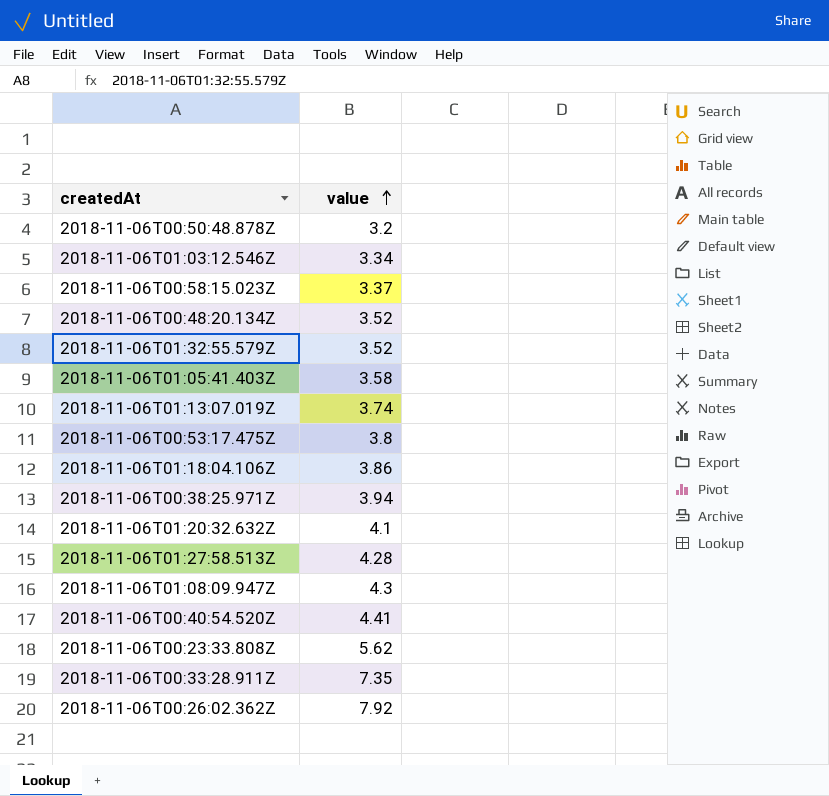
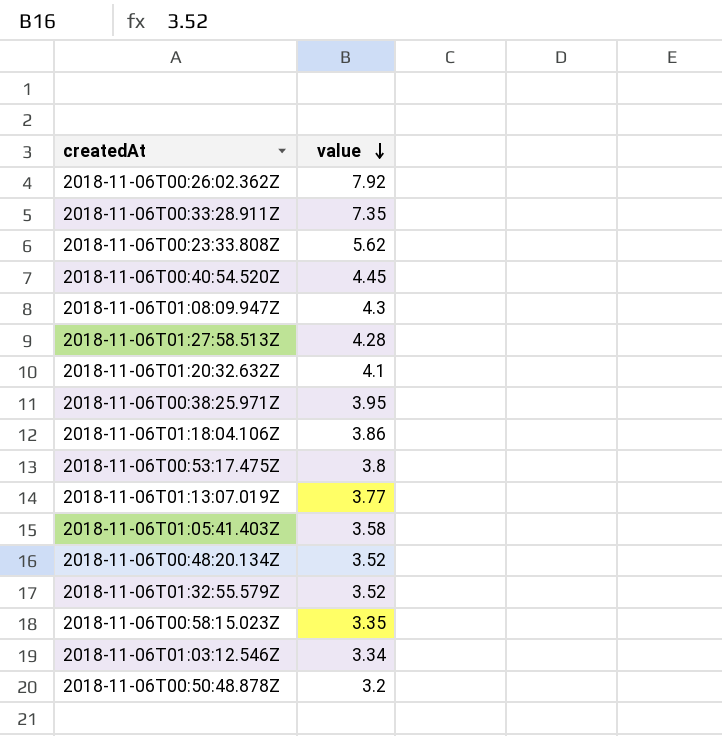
row order: value ascending -> value descending
2018-11-06T00:40:54.520Z | value: 4.41 -> 4.45
2018-11-06T00:38:25.971Z | value: 3.94 -> 3.95
2018-11-06T01:13:07.019Z | value: 3.74 -> 3.77
2018-11-06T00:58:15.023Z | value: 3.37 -> 3.35

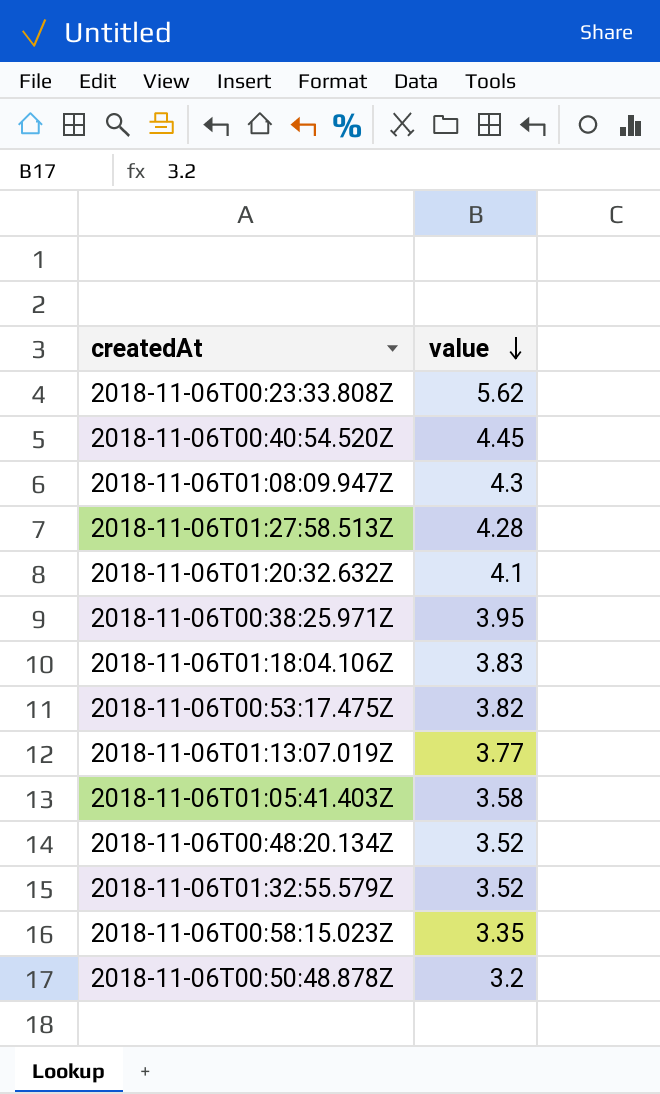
row 2018-11-06T00:26:02.362Z: 7.92 -> none
row 2018-11-06T00:33:28.911Z: 7.35 -> none
row 2018-11-06T01:03:12.546Z: 3.34 -> none
2018-11-06T01:18:04.106Z | value: 3.86 -> 3.83
2018-11-06T00:53:17.475Z | value: 3.8 -> 3.82

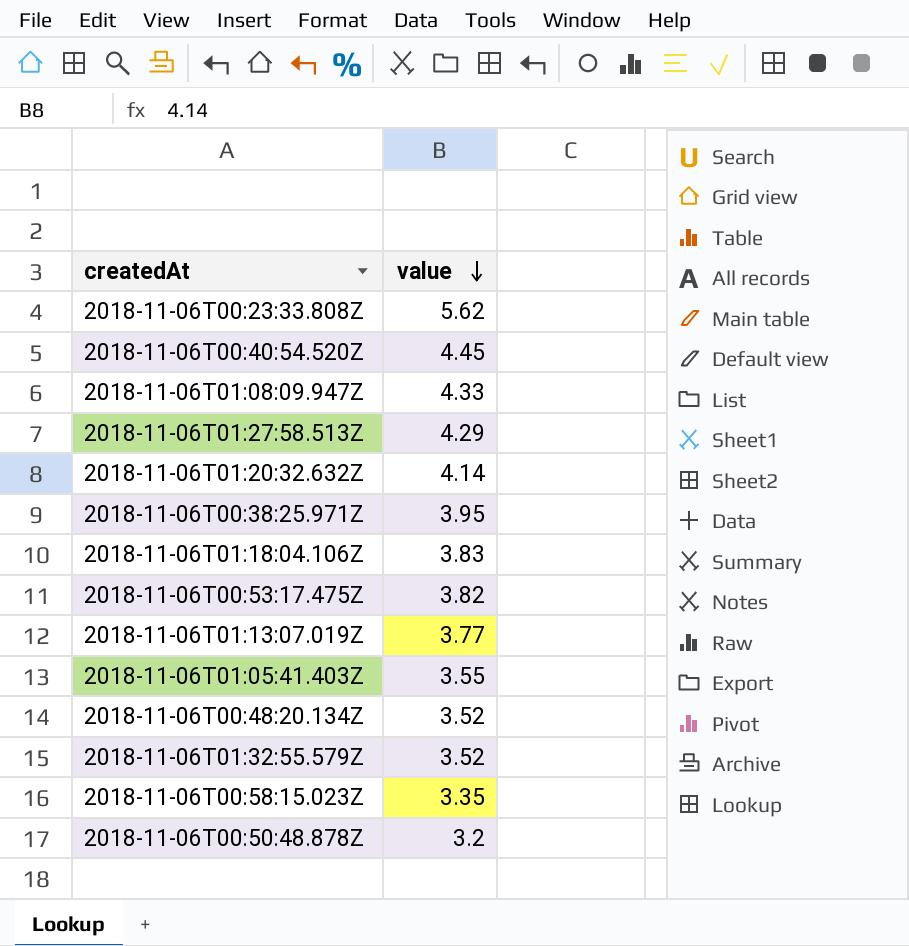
2018-11-06T01:08:09.947Z | value: 4.3 -> 4.33
2018-11-06T01:27:58.513Z | value: 4.28 -> 4.29
2018-11-06T01:20:32.632Z | value: 4.1 -> 4.14
2018-11-06T01:05:41.403Z | value: 3.58 -> 3.55

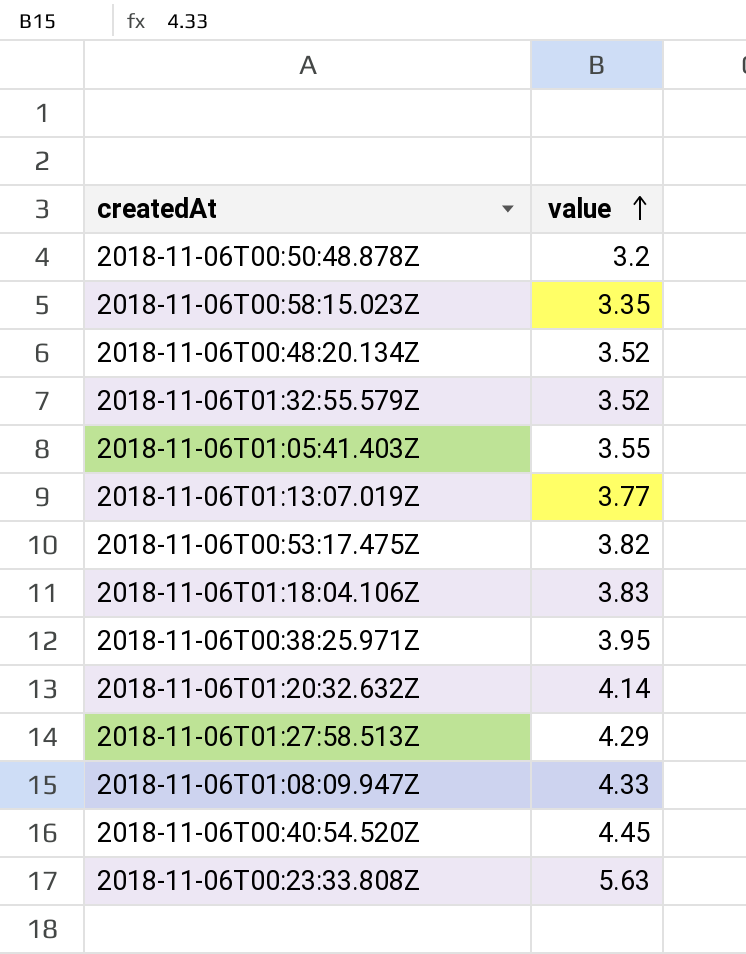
row order: value descending -> value ascending
2018-11-06T00:23:33.808Z | value: 5.62 -> 5.63

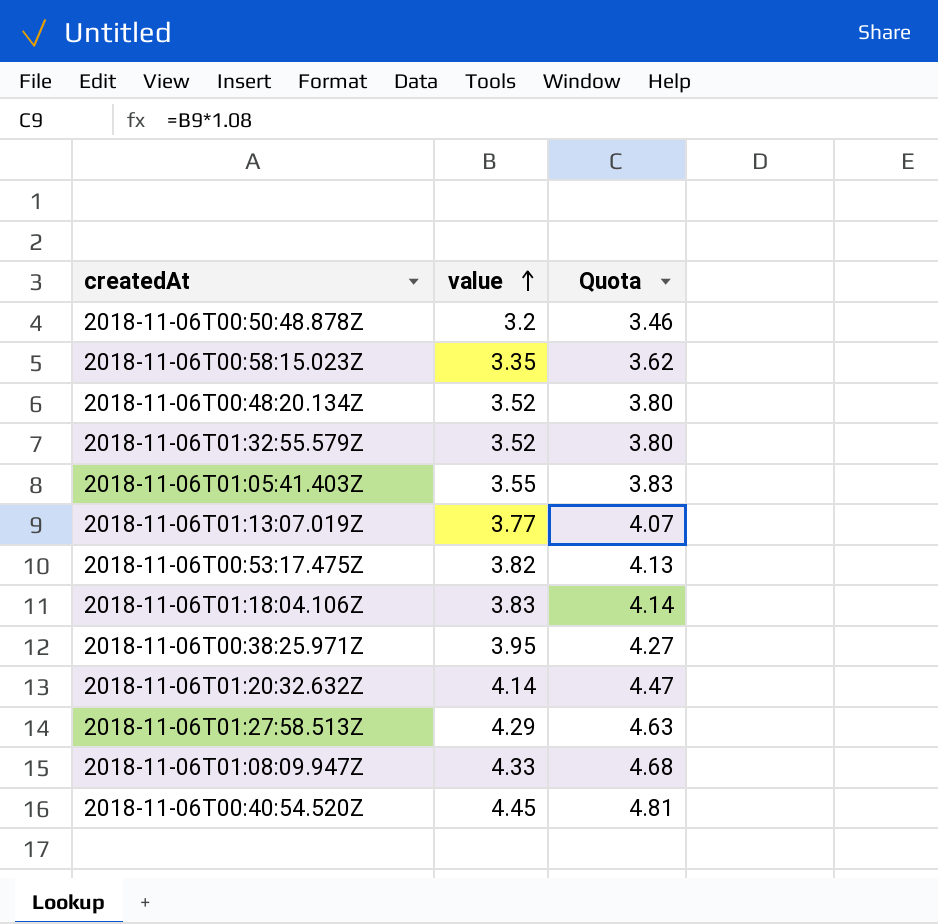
column Quota | formula: none -> [value] * 1.08
row 2018-11-06T00:23:33.808Z: 5.63 -> none

